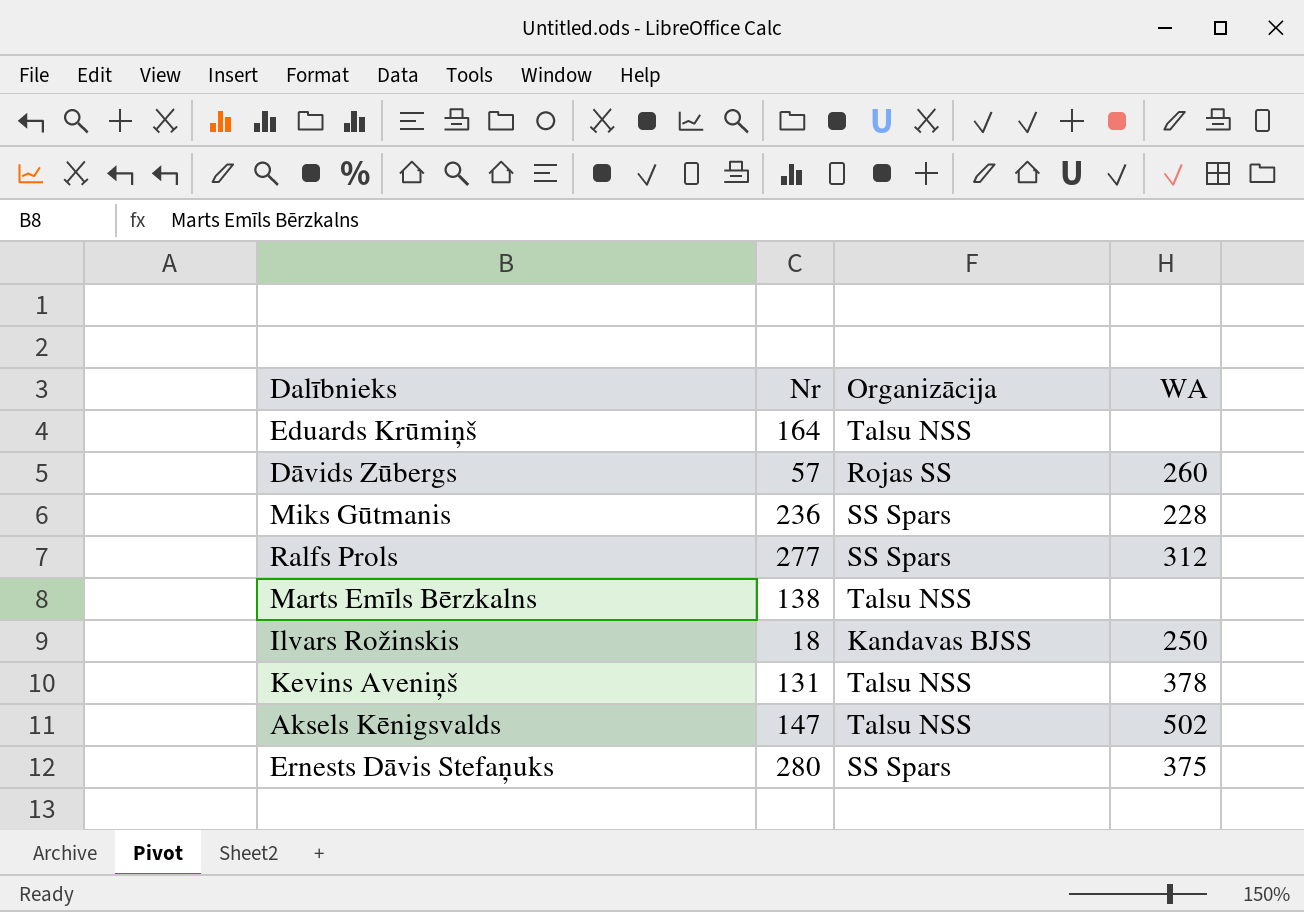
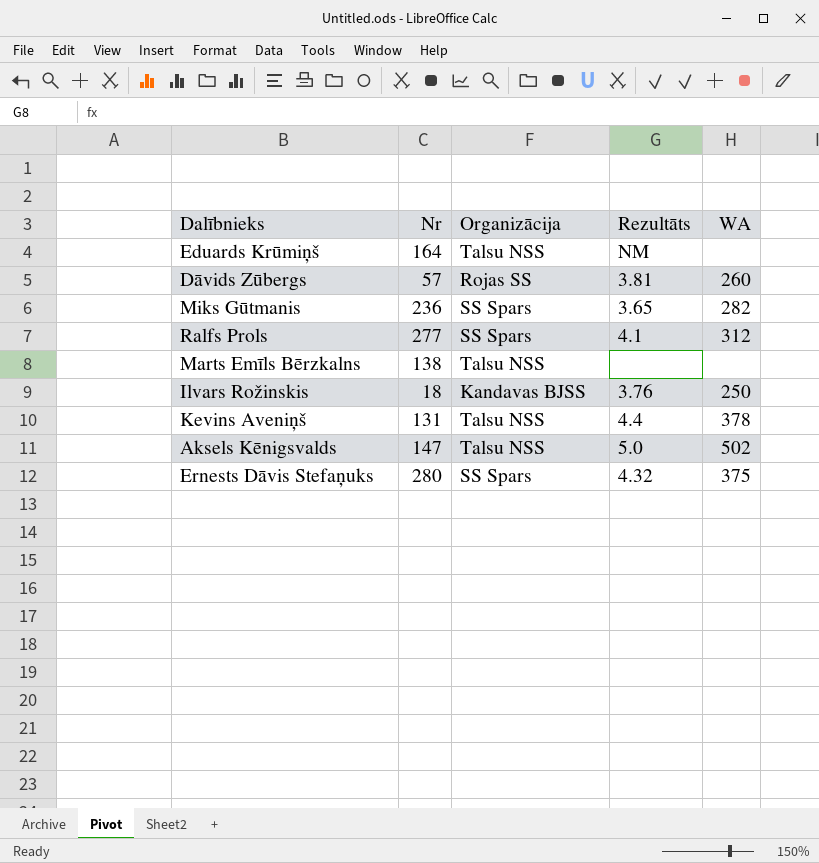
column Rezultāts | position: none -> 4
Miks Gūtmanis | WA: 228 -> 282

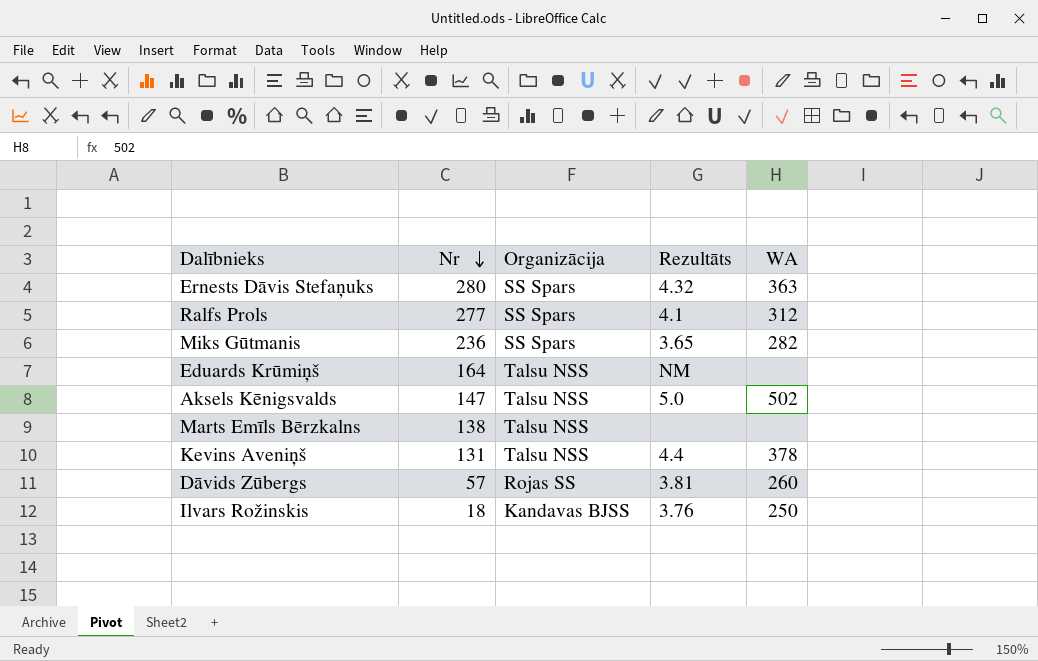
row order: none -> Nr descending
Ernests Dāvis Stefaņuks | WA: 375 -> 363

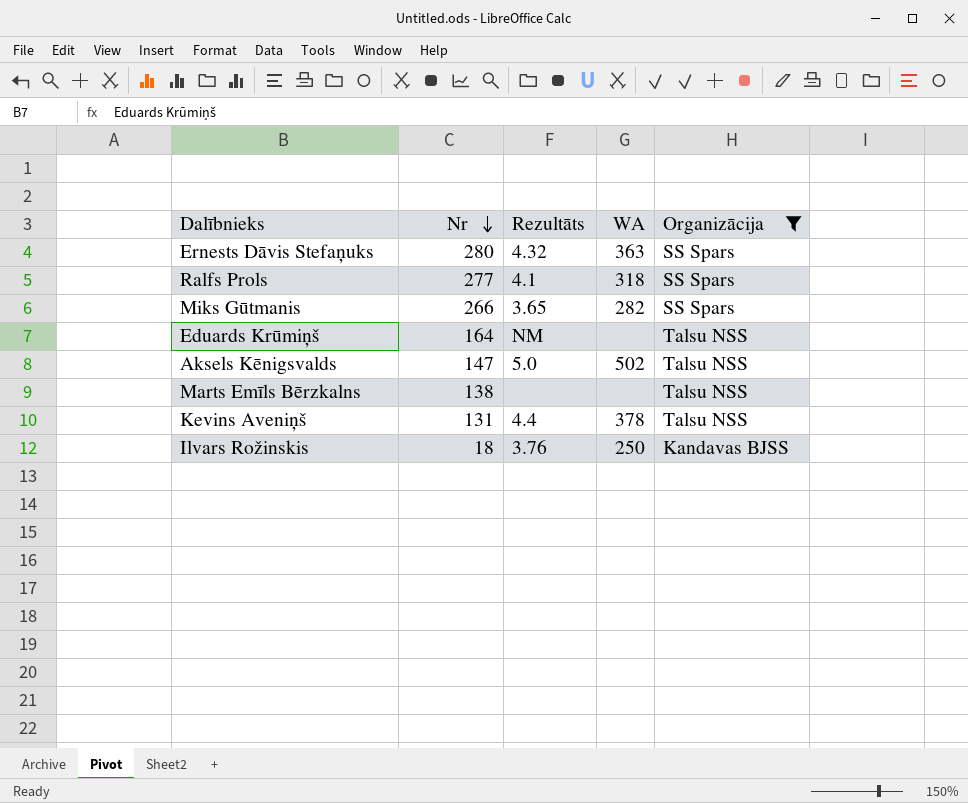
filter: none -> Organizācija != Rojas SS
column Organizācija | position: 3 -> 5
Ralfs Prols | WA: 312 -> 318
Miks Gūtmanis | Nr: 236 -> 266

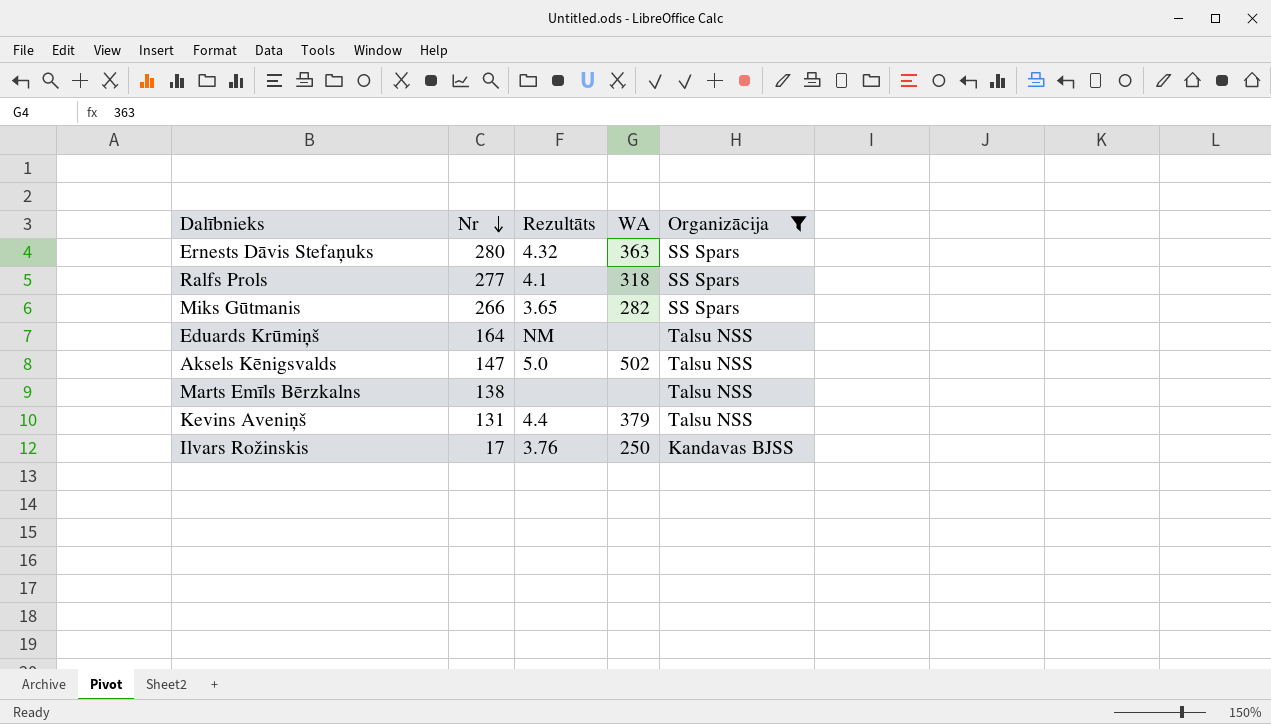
Kevins Aveniņš | WA: 378 -> 379
Ilvars Rožinskis | Nr: 18 -> 17

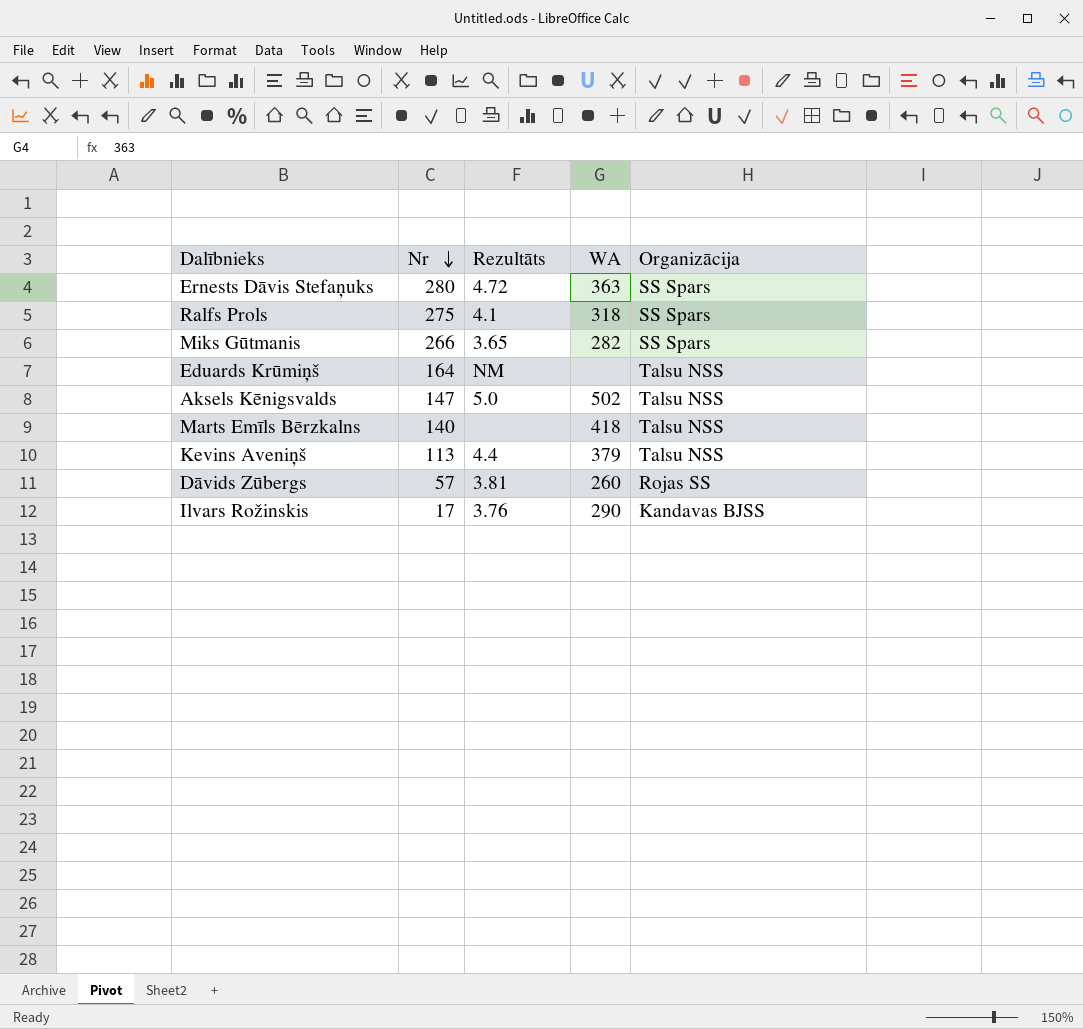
filter: Organizācija != Rojas SS -> none
Ernests Dāvis Stefaņuks | Rezultāts: 4.32 -> 4.72
Ralfs Prols | Nr: 277 -> 275
Marts Emīls Bērzkalns | Nr: 138 -> 140
Marts Emīls Bērzkalns | WA: none -> 418
Kevins Aveniņš | Nr: 131 -> 113
Ilvars Rožinskis | WA: 250 -> 290

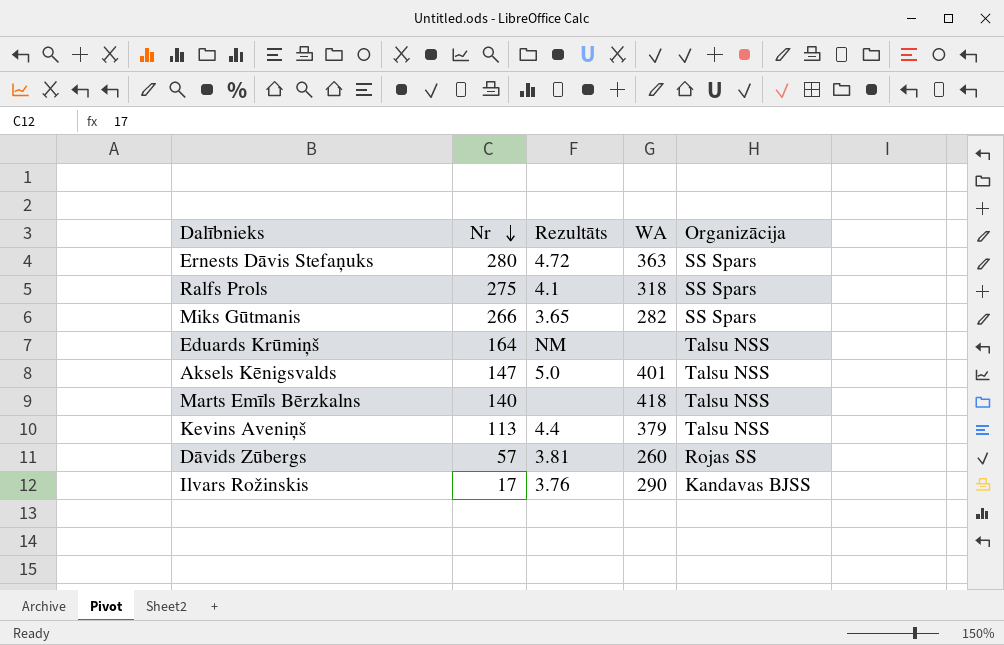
Aksels Kēnigsvalds | WA: 502 -> 401

